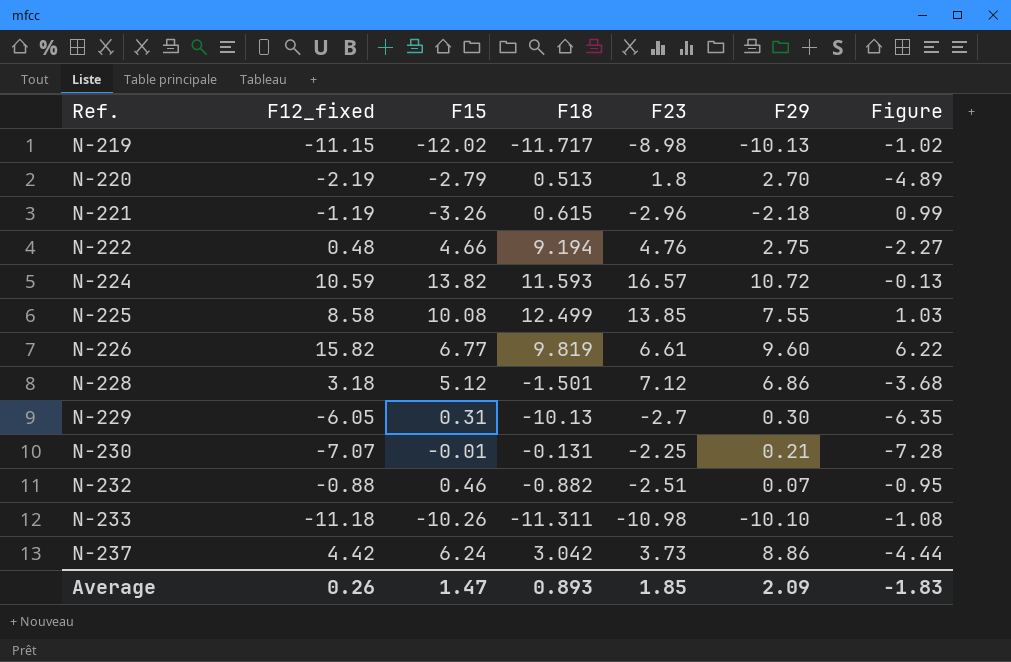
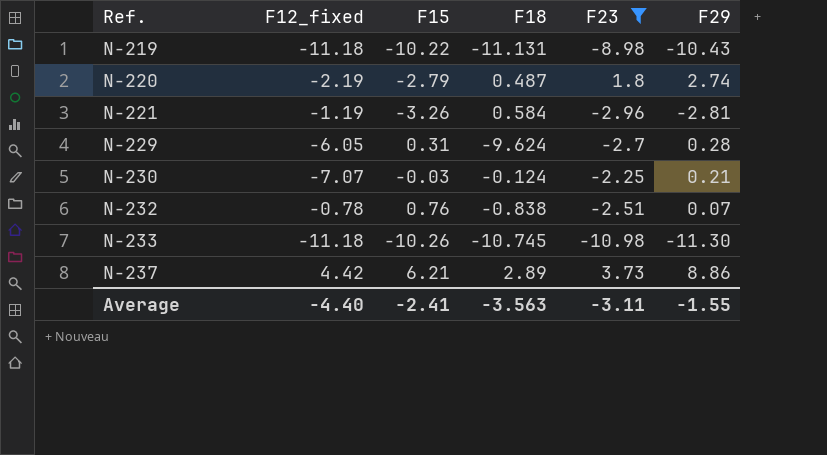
filter: none -> F23 <= 3.73
column Figure | formula: [F12_fixed] - [F29] -> none
N-219 | F12_fixed: -11.15 -> -11.18
N-219 | F15: -12.02 -> -10.22
N-219 | F18: -11.717 -> -11.131
N-219 | F29: -10.13 -> -10.43
N-220 | F18: 0.513 -> 0.487
N-220 | F29: 2.70 -> 2.74
N-221 | F18: 0.615 -> 0.584
N-221 | F29: -2.18 -> -2.81
N-229 | F18: -10.13 -> -9.624
N-229 | F29: 0.30 -> 0.28
N-230 | F15: -0.01 -> -0.03
N-230 | F18: -0.131 -> -0.124
N-232 | F12_fixed: -0.88 -> -0.78
N-232 | F15: 0.46 -> 0.76
N-232 | F18: -0.882 -> -0.838
N-233 | F18: -11.311 -> -10.745
N-233 | F29: -10.10 -> -11.30
N-237 | F15: 6.24 -> 6.21
N-237 | F18: 3.042 -> 2.89
Average | F12_fixed: 0.26 -> -4.40
Average | F15: 1.47 -> -2.41
Average | F18: 0.893 -> -3.563
Average | F23: 1.85 -> -3.11
Average | F29: 2.09 -> -1.55

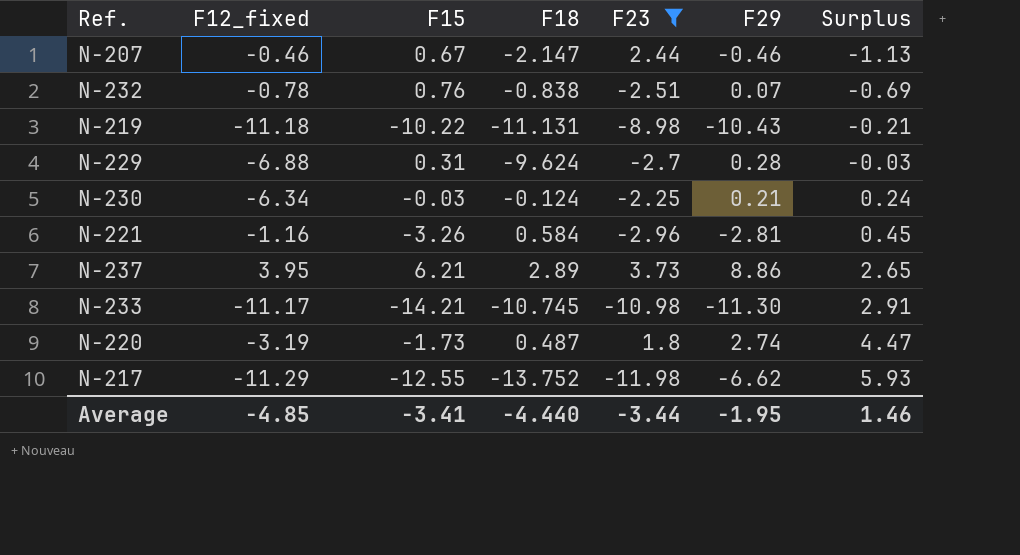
row order: Ref. ascending -> Surplus ascending
column Surplus | formula: none -> [F29] - [F15]
row N-207: none -> -0.46 | 0.67 | -2.147 | 2.44 | -0.46 | -1.13
N-229 | F12_fixed: -6.05 -> -6.88
N-230 | F12_fixed: -7.07 -> -6.34
N-221 | F12_fixed: -1.19 -> -1.16
N-237 | F12_fixed: 4.42 -> 3.95
N-233 | F12_fixed: -11.18 -> -11.17
N-233 | F15: -10.26 -> -14.21
N-220 | F12_fixed: -2.19 -> -3.19
N-220 | F15: -2.79 -> -1.73
row N-217: none -> -11.29 | -12.55 | -13.752 | -11.98 | -6.62 | 5.93
Average | F12_fixed: -4.40 -> -4.85
Average | F15: -2.41 -> -3.41
Average | F18: -3.563 -> -4.440
Average | F23: -3.11 -> -3.44
Average | F29: -1.55 -> -1.95

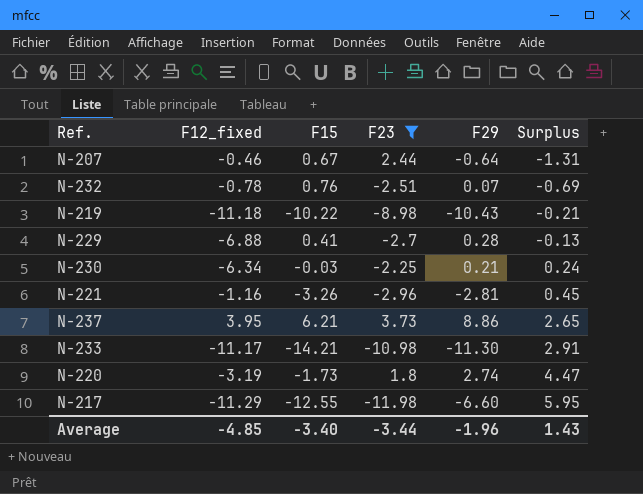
column F18 | position: 4 -> none
N-207 | F29: -0.46 -> -0.64
N-207 | Surplus: -1.13 -> -1.31
N-229 | F15: 0.31 -> 0.41
N-229 | Surplus: -0.03 -> -0.13
N-217 | F29: -6.62 -> -6.60
N-217 | Surplus: 5.93 -> 5.95
Average | F15: -3.41 -> -3.40
Average | F29: -1.95 -> -1.96
Average | Surplus: 1.46 -> 1.43

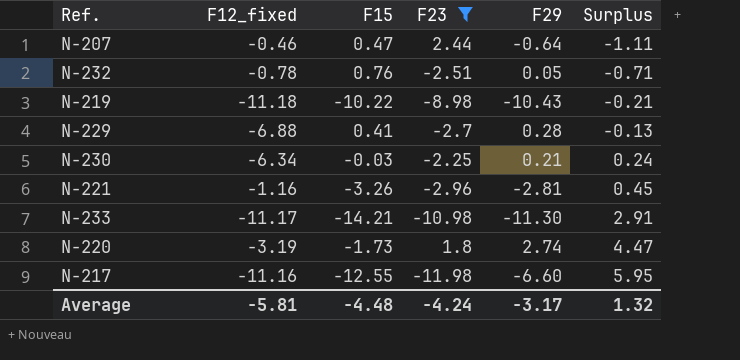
row N-237: 3.95 | 6.21 | 3.73 | 8.86 | 2.65 -> none
N-207 | F15: 0.67 -> 0.47
N-207 | Surplus: -1.31 -> -1.11
N-232 | F29: 0.07 -> 0.05
N-232 | Surplus: -0.69 -> -0.71
N-217 | F12_fixed: -11.29 -> -11.16
Average | F12_fixed: -4.85 -> -5.81
Average | F15: -3.40 -> -4.48
Average | F23: -3.44 -> -4.24
Average | F29: -1.96 -> -3.17
Average | Surplus: 1.43 -> 1.32

